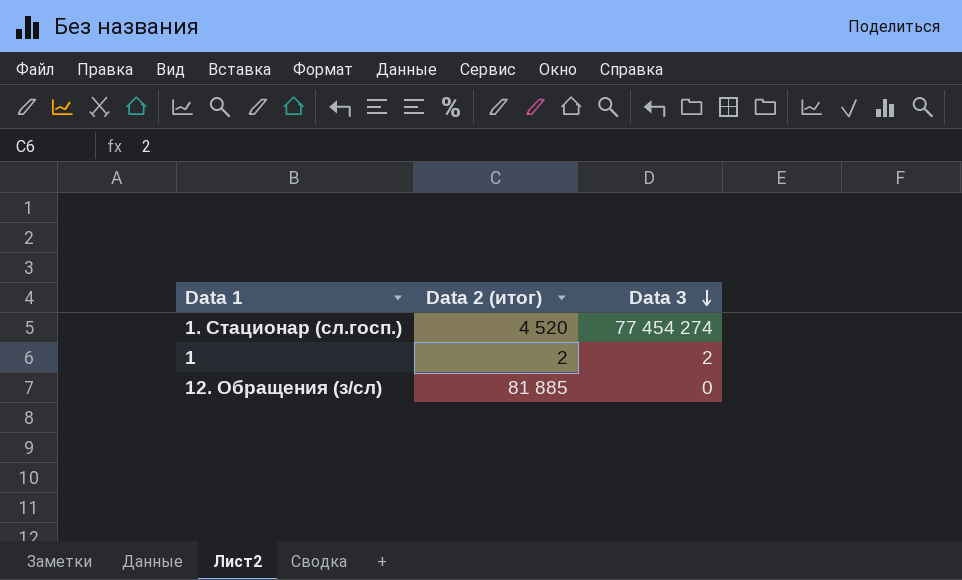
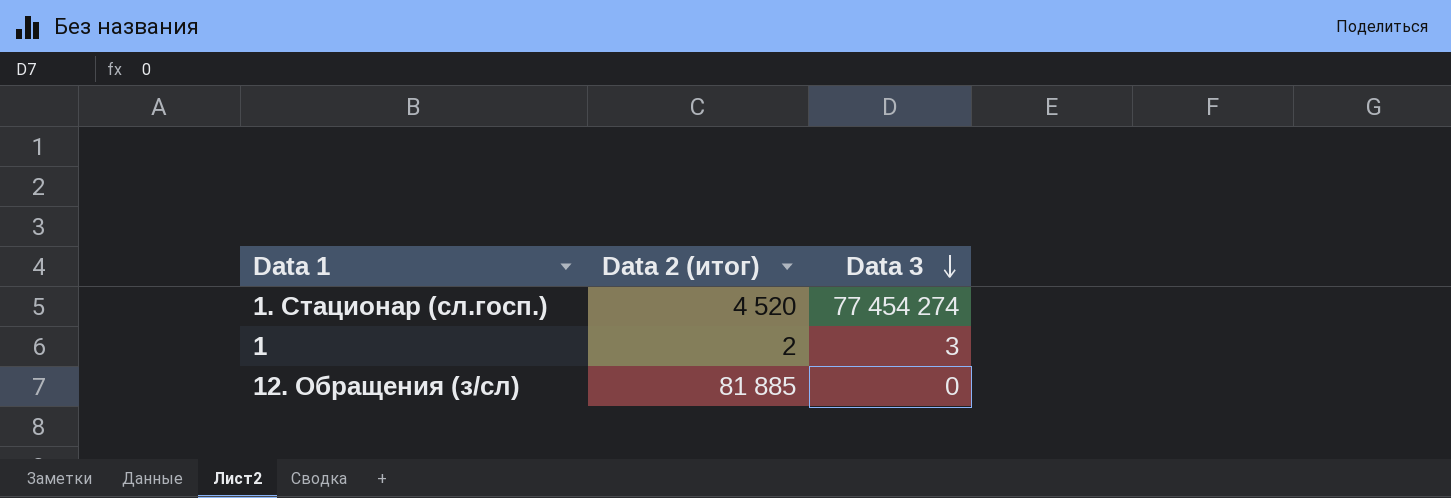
1 | Data 3: 2 -> 3

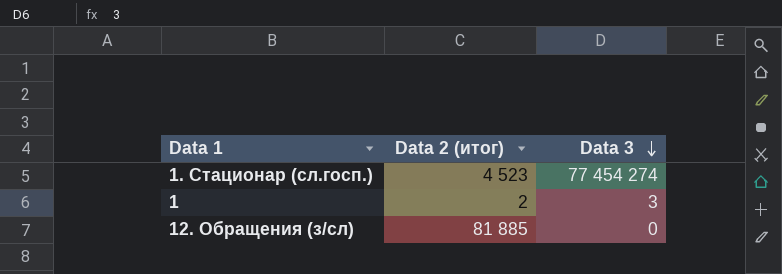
1. Стационар (сл.госп.) | Data 2 (итог): 4 520 -> 4 523

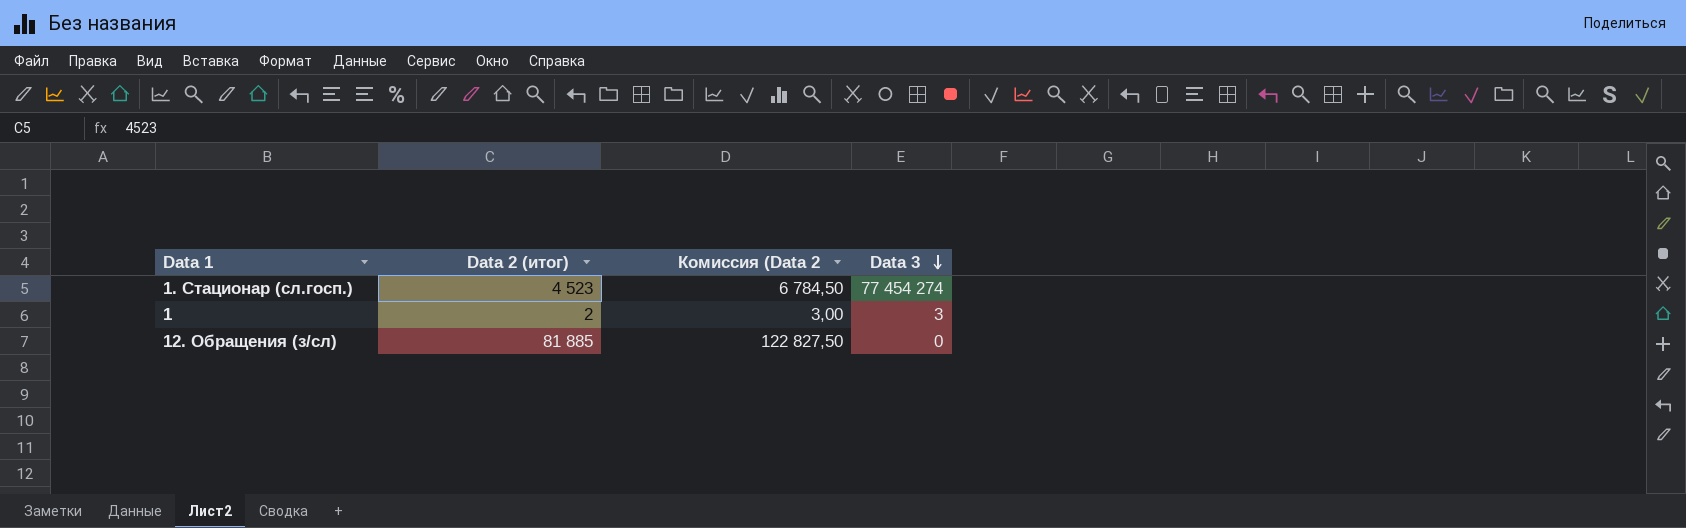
column Комиссия (Data 2 | formula: none -> [Data 2 (итог)] * 1,5

